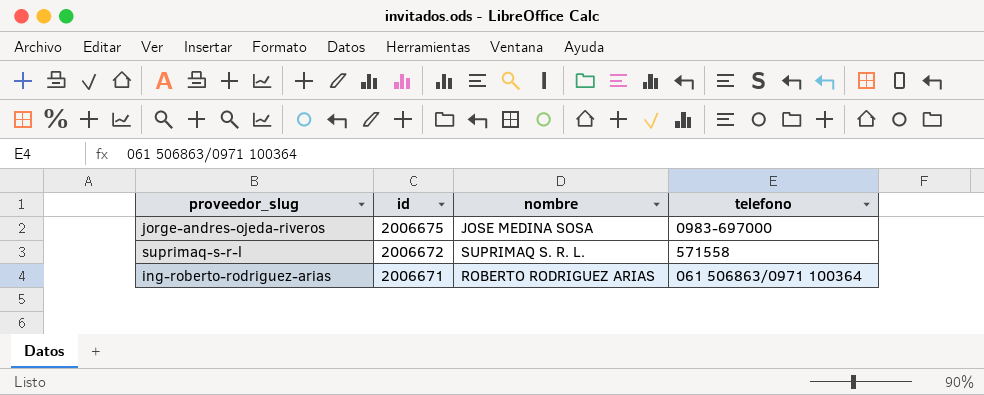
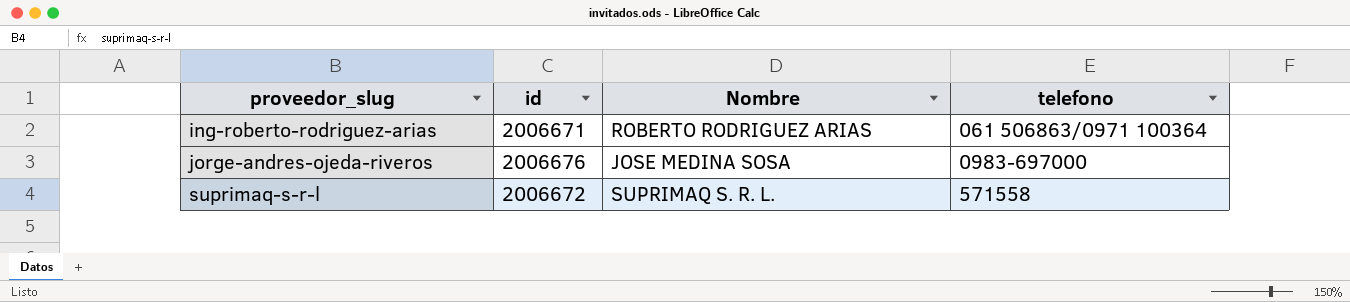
row order: id descending -> proveedor_slug ascending
column name: nombre -> Nombre
jorge-andres-ojeda-riveros | id: 2006675 -> 2006676

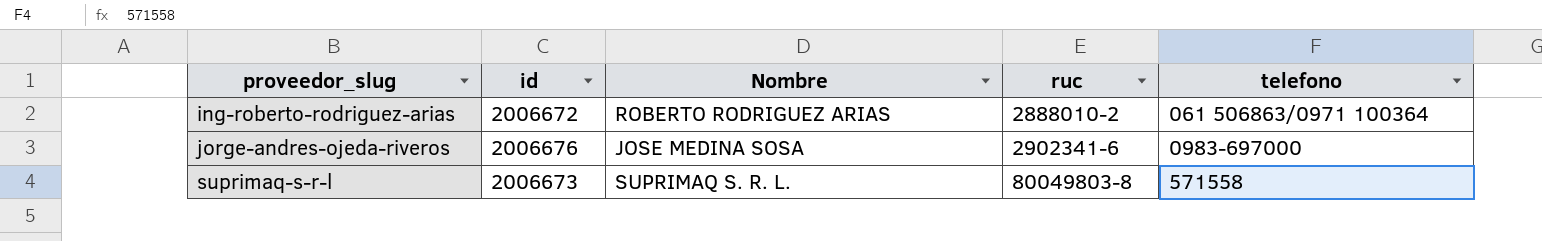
column ruc | position: none -> 4
ing-roberto-rodriguez-arias | id: 2006671 -> 2006672
suprimaq-s-r-l | id: 2006672 -> 2006673

